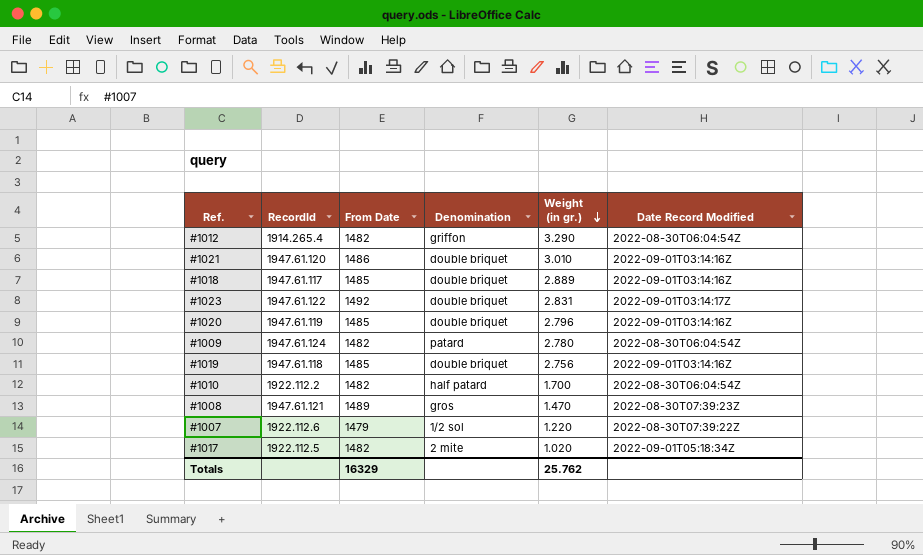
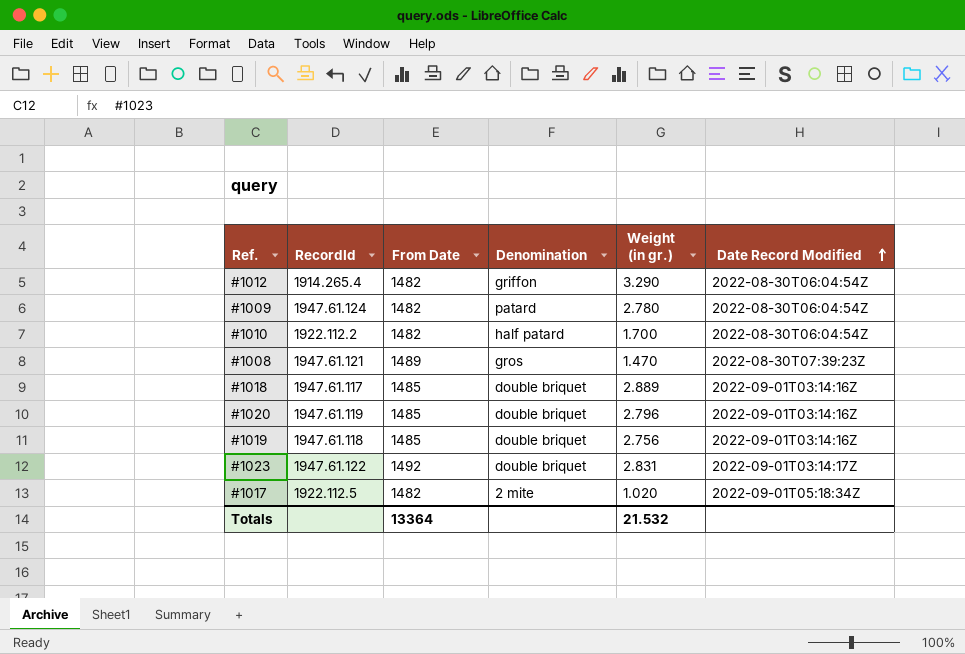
row order: Weight (in gr.) descending -> Date Record Modified ascending
row #1021: 1947.61.120 | 1486 | double briquet | 3.010 | 2022-09-01T03:14:16Z -> none
row #1007: 1922.112.6 | 1479 | 1/2 sol | 1.220 | 2022-08-30T07:39:22Z -> none
Totals | From Date: 16329 -> 13364
Totals | Weight (in gr.): 25.762 -> 21.532

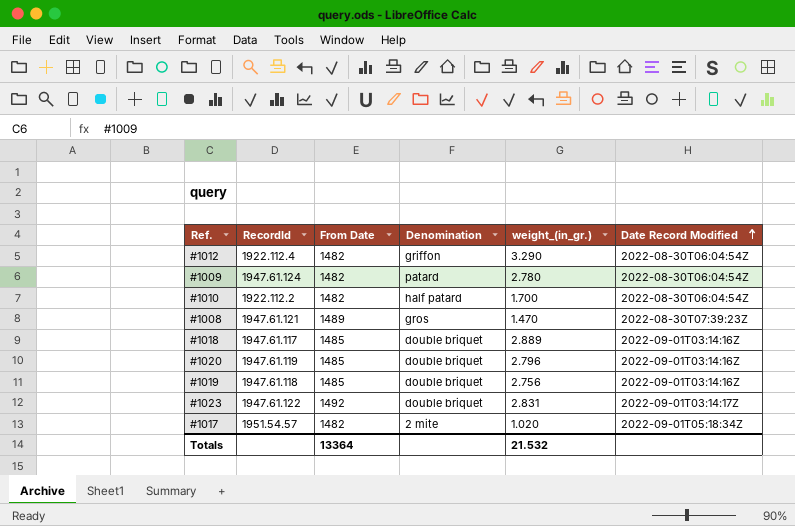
column name: Weight (in gr.) -> weight_(in_gr.)
#1012 | RecordId: 1914.265.4 -> 1922.112.4
#1017 | RecordId: 1922.112.5 -> 1951.54.57

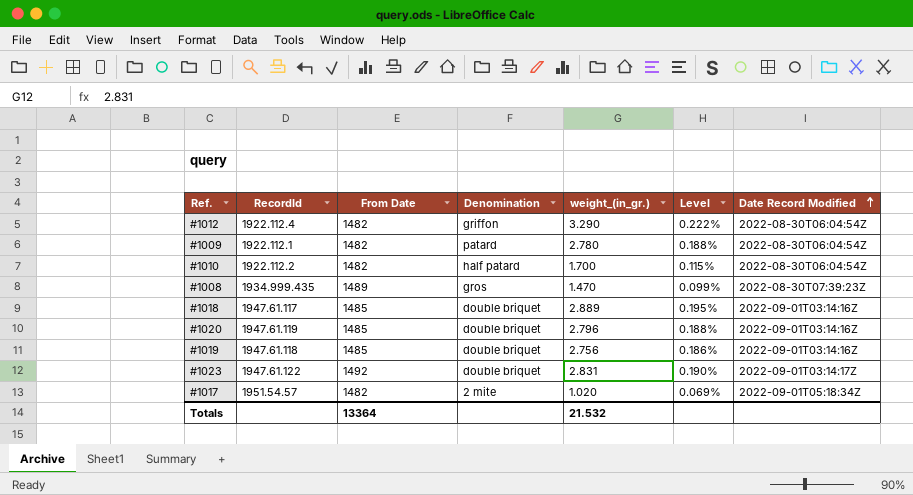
column Level | formula: none -> [weight_(in_gr.)] / [From Date]
#1009 | RecordId: 1947.61.124 -> 1922.112.1
#1008 | RecordId: 1947.61.121 -> 1934.999.435

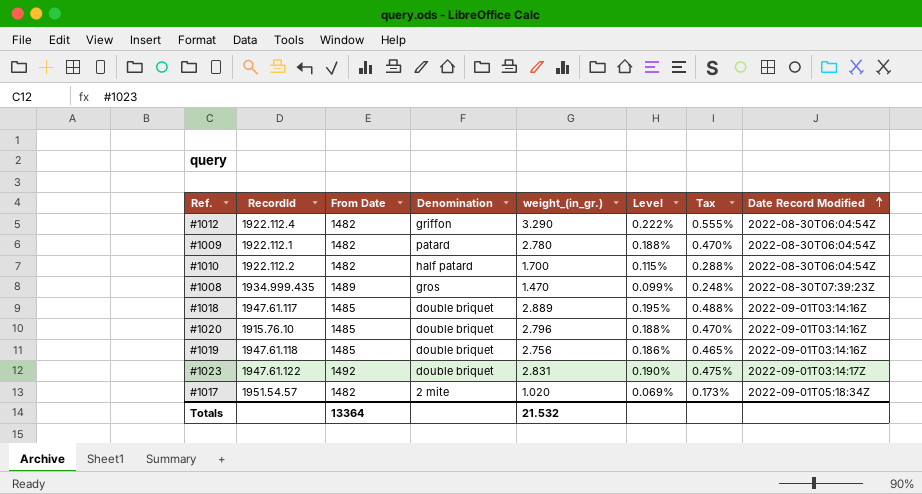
column Tax | formula: none -> [Level] * 2.5
#1020 | RecordId: 1947.61.119 -> 1915.76.10

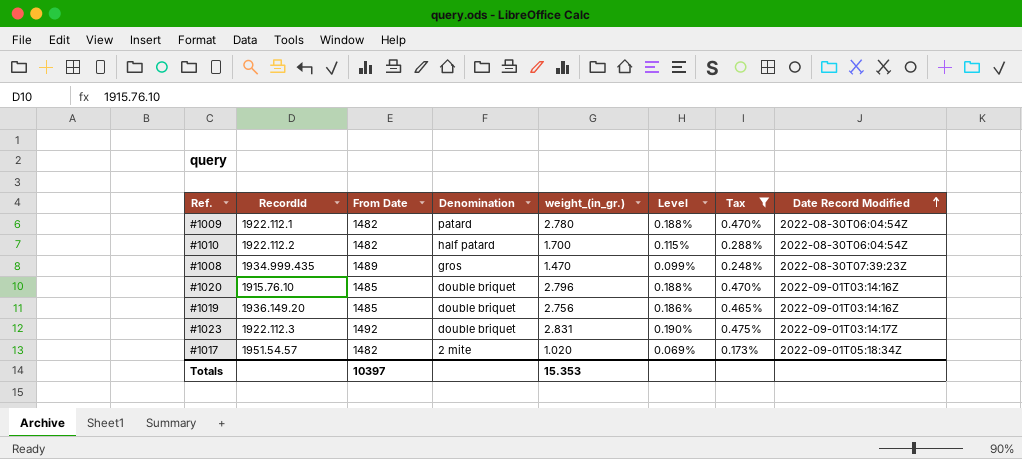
filter: none -> Tax <= 0.475%
#1019 | RecordId: 1947.61.118 -> 1936.149.20
#1023 | RecordId: 1947.61.122 -> 1922.112.3
Totals | From Date: 13364 -> 10397
Totals | weight_(in_gr.): 21.532 -> 15.353

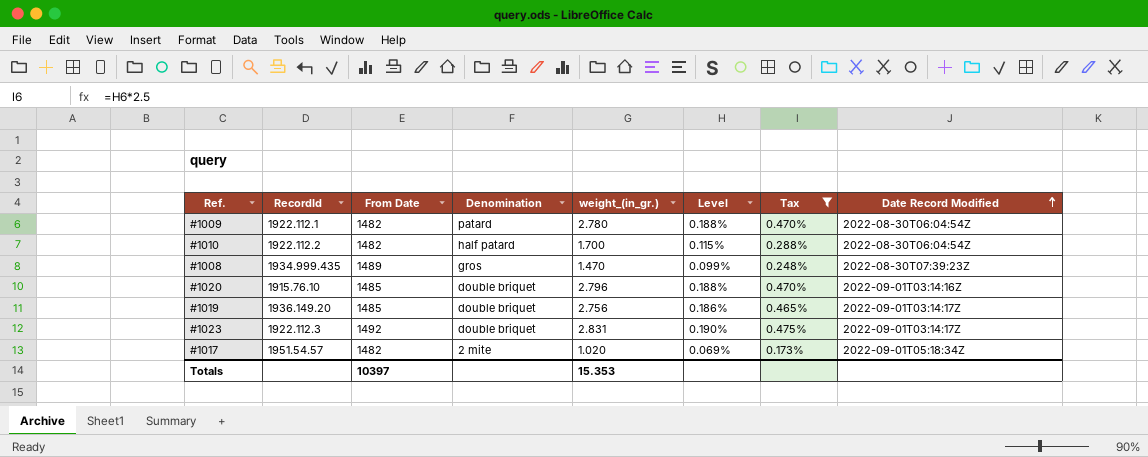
#1019 | Date Record Modified: 2022-09-01T03:14:16Z -> 2022-09-01T03:14:17Z

